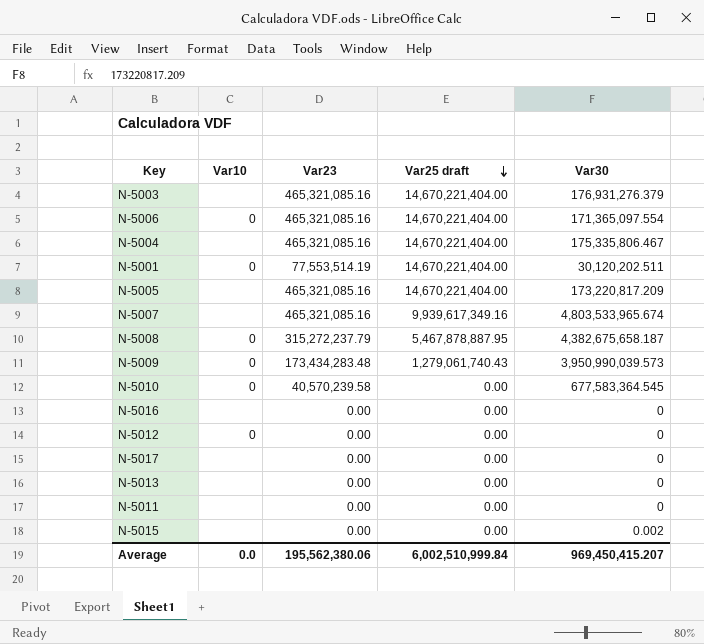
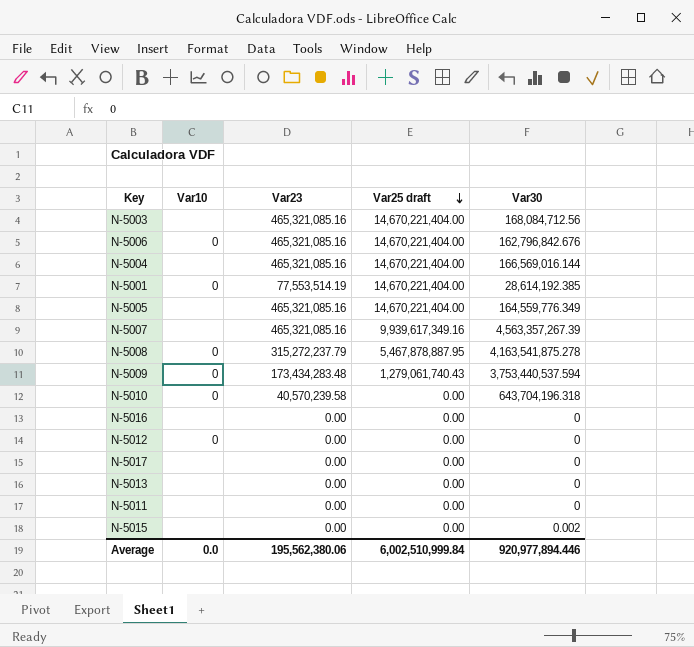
N-5003 | Var30: 176,931,276.379 -> 168,084,712.56
N-5006 | Var30: 171,365,097.554 -> 162,796,842.676
N-5004 | Var30: 175,335,806.467 -> 166,569,016.144
N-5001 | Var30: 30,120,202.511 -> 28,614,192.385
N-5005 | Var30: 173,220,817.209 -> 164,559,776.349
N-5007 | Var30: 4,803,533,965.674 -> 4,563,357,267.39
N-5008 | Var30: 4,382,675,658.187 -> 4,163,541,875.278
N-5009 | Var30: 3,950,990,039.573 -> 3,753,440,537.594
N-5010 | Var30: 677,583,364.545 -> 643,704,196.318
Average | Var30: 969,450,415.207 -> 920,977,894.446

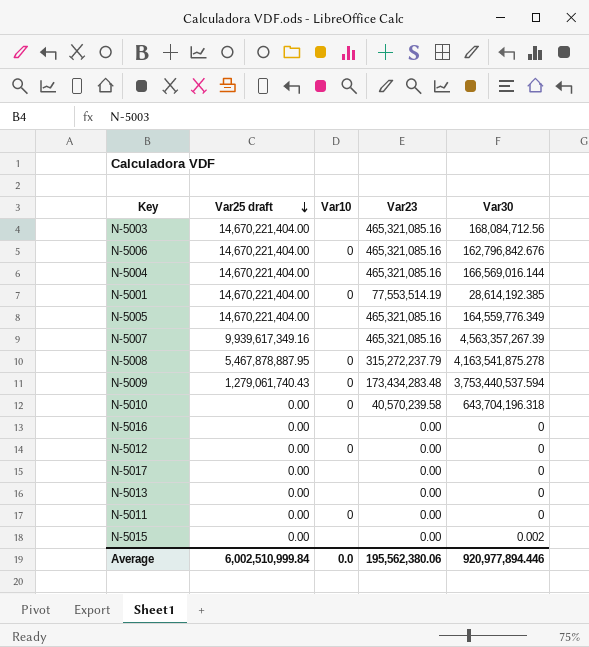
column Var25 draft | position: 4 -> 2
N-5011 | Var10: none -> 0

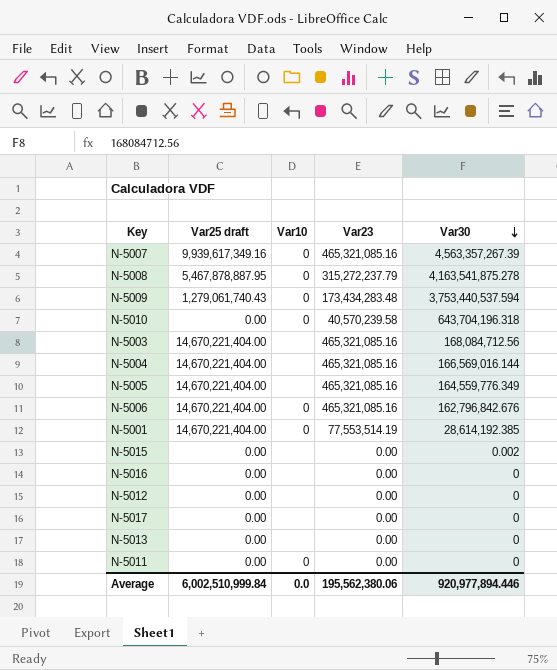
row order: Var25 draft descending -> Var30 descending
N-5007 | Var10: none -> 0
N-5012 | Var10: 0 -> none

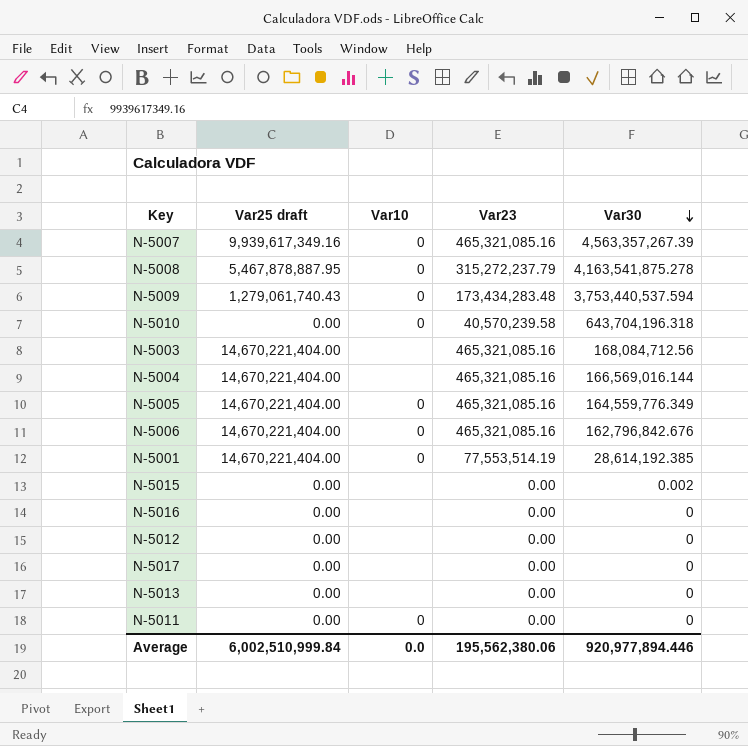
N-5005 | Var10: none -> 0

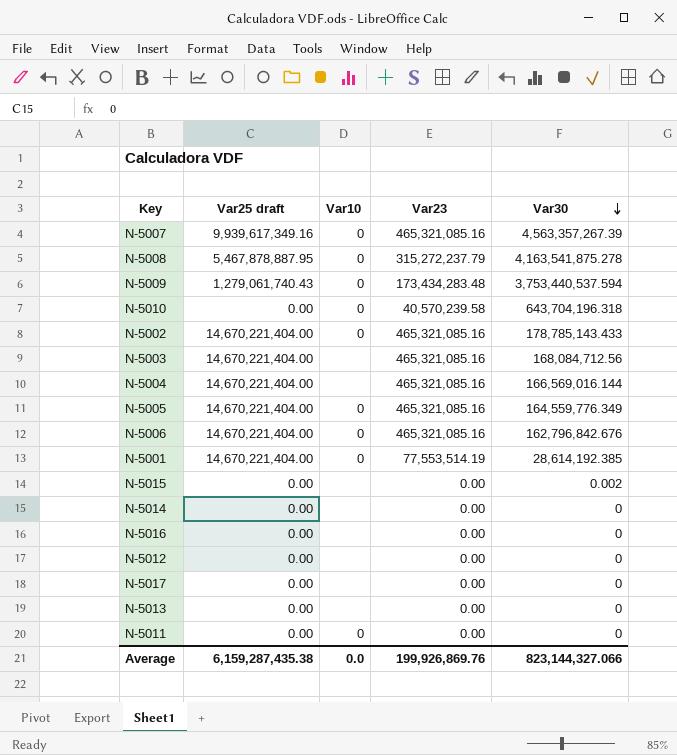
row N-5002: none -> 14,670,221,404.00 | 0 | 465,321,085.16 | 178,785,143.433
row N-5014: none -> 0.00 | none | 0.00 | 0
Average | Var25 draft: 6,002,510,999.84 -> 6,159,287,435.38
Average | Var23: 195,562,380.06 -> 199,926,869.76
Average | Var30: 920,977,894.446 -> 823,144,327.066

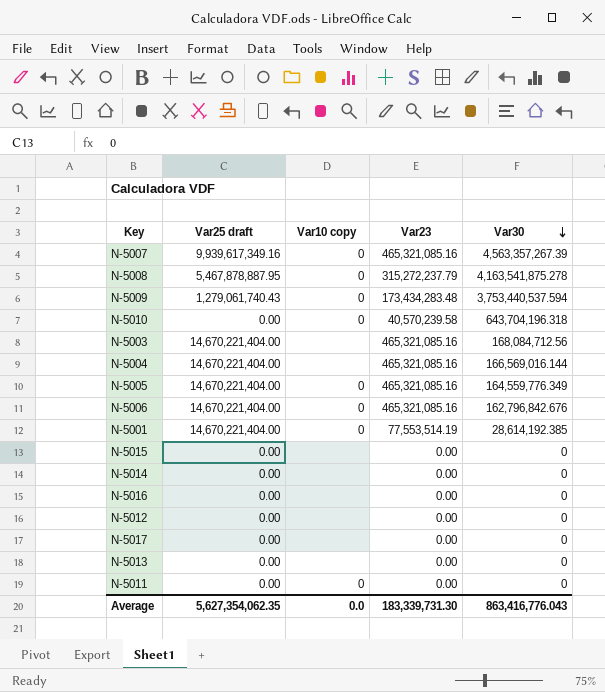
column name: Var10 -> Var10 copy
row N-5002: 14,670,221,404.00 | 0 | 465,321,085.16 | 178,785,143.433 -> none
N-5015 | Var30: 0.002 -> 0
Average | Var25 draft: 6,159,287,435.38 -> 5,627,354,062.35
Average | Var23: 199,926,869.76 -> 183,339,731.30
Average | Var30: 823,144,327.066 -> 863,416,776.043

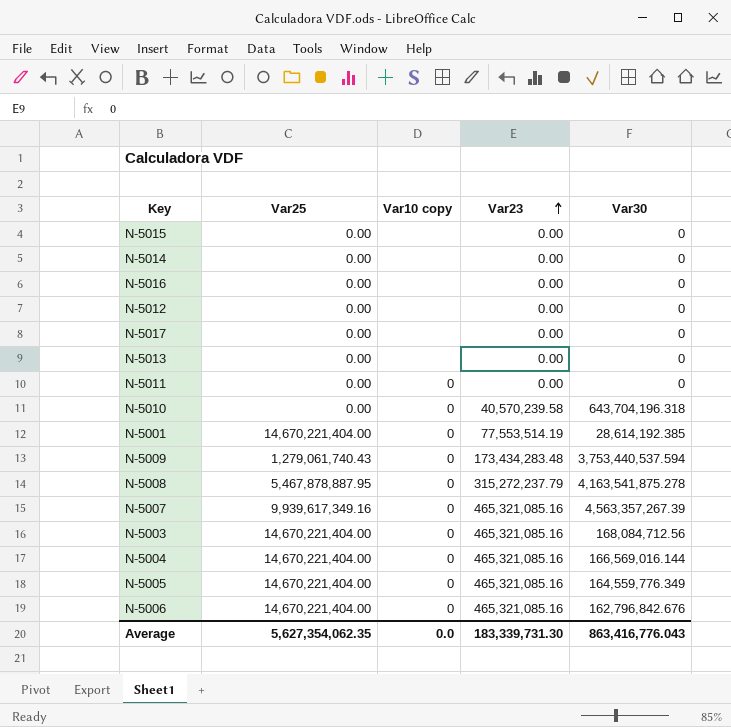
row order: Var30 descending -> Var23 ascending
column name: Var25 draft -> Var25
N-5003 | Var10 copy: none -> 0
N-5004 | Var10 copy: none -> 0

